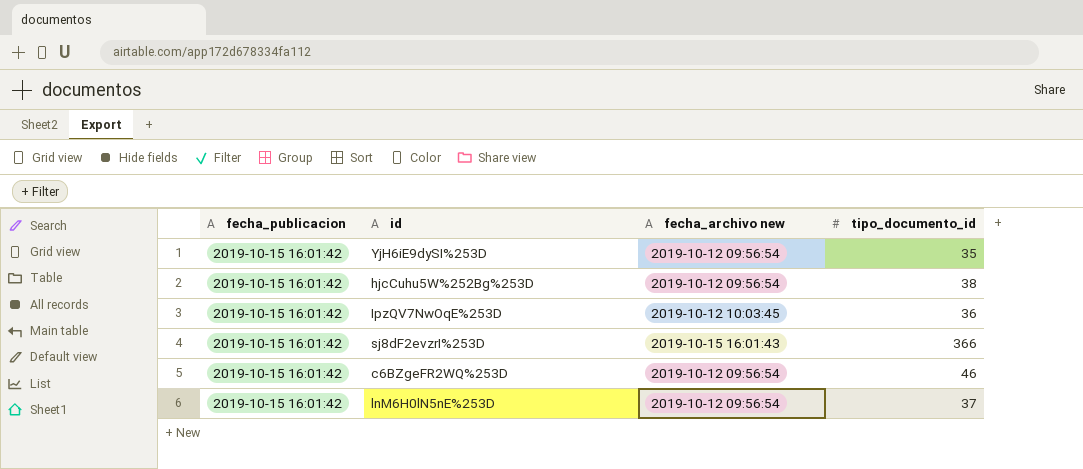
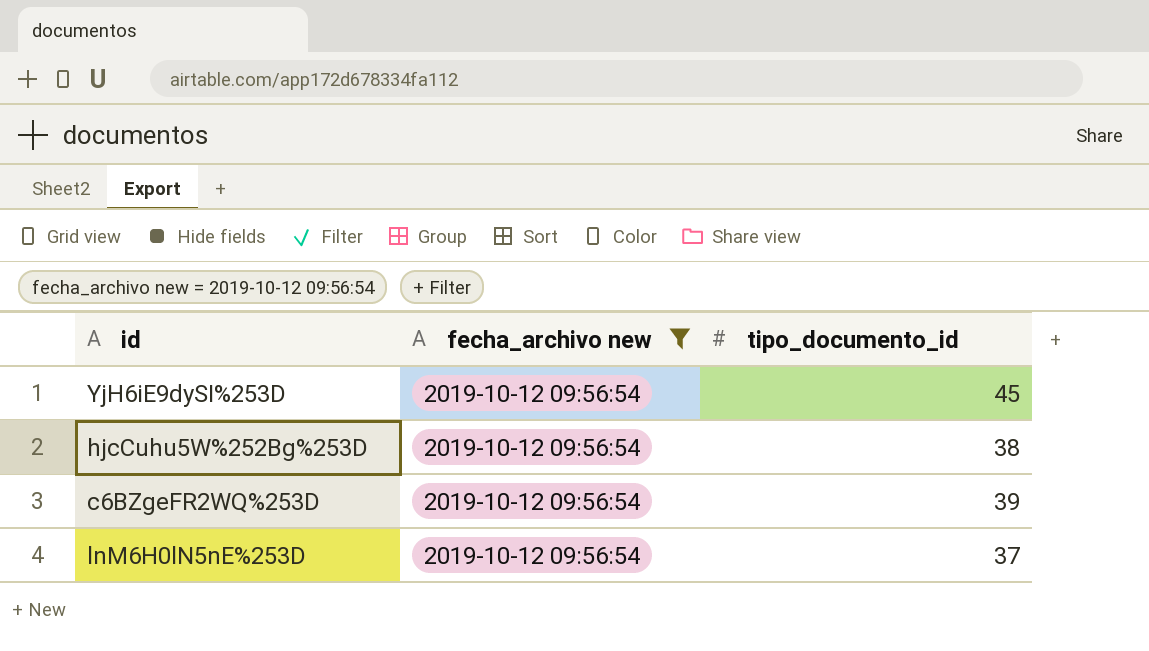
filter: none -> fecha_archivo new = 2019-10-12 09:56:54
column fecha_publicacion | position: 1 -> none
YjH6iE9dySI%253D | tipo_documento_id: 35 -> 45
c6BZgeFR2WQ%253D | tipo_documento_id: 46 -> 39

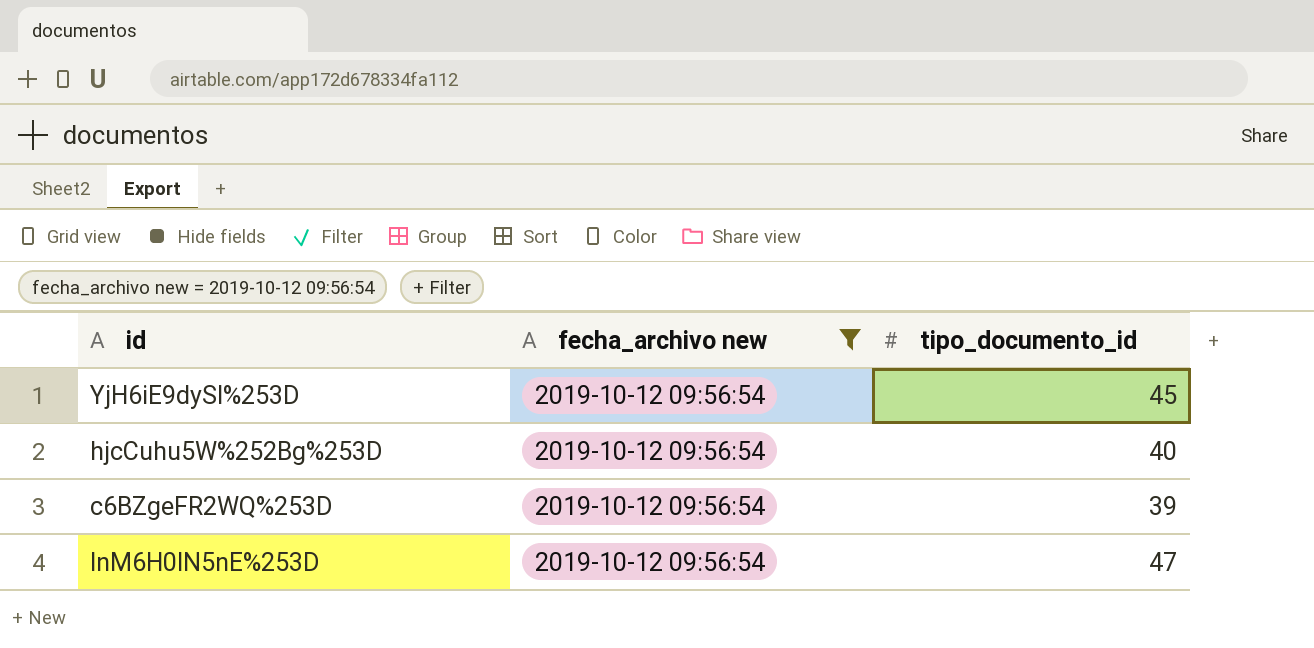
hjcCuhu5W%252Bg%253D | tipo_documento_id: 38 -> 40
lnM6H0lN5nE%253D | tipo_documento_id: 37 -> 47

